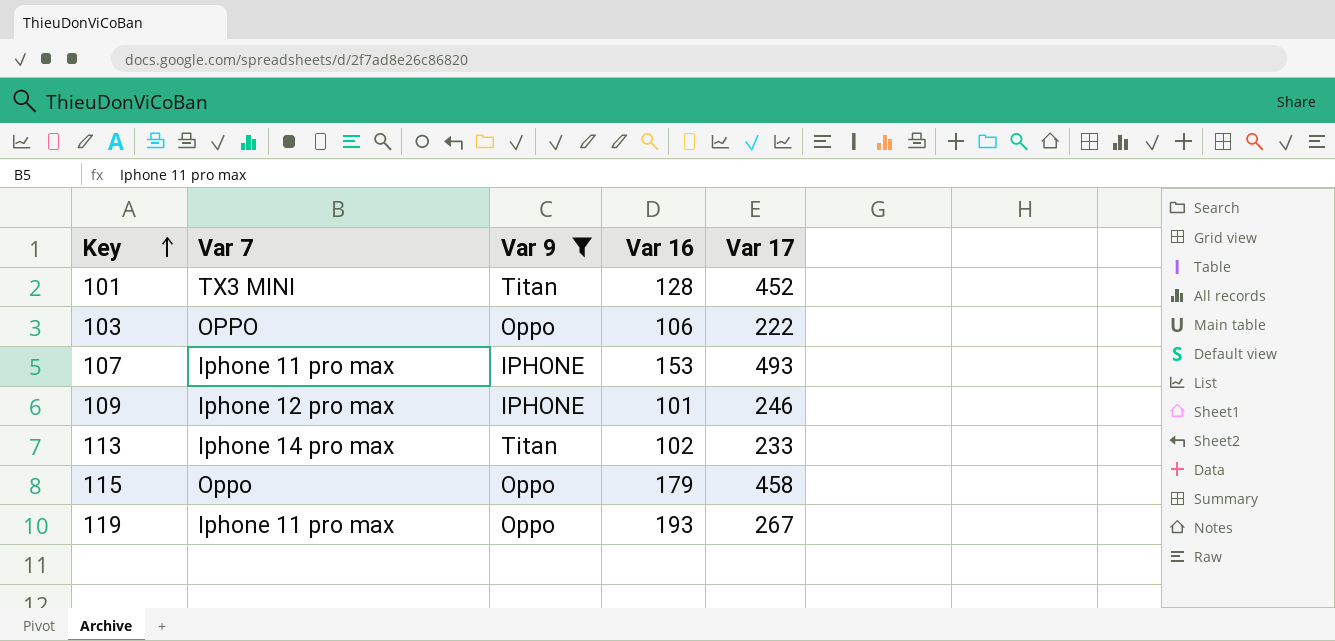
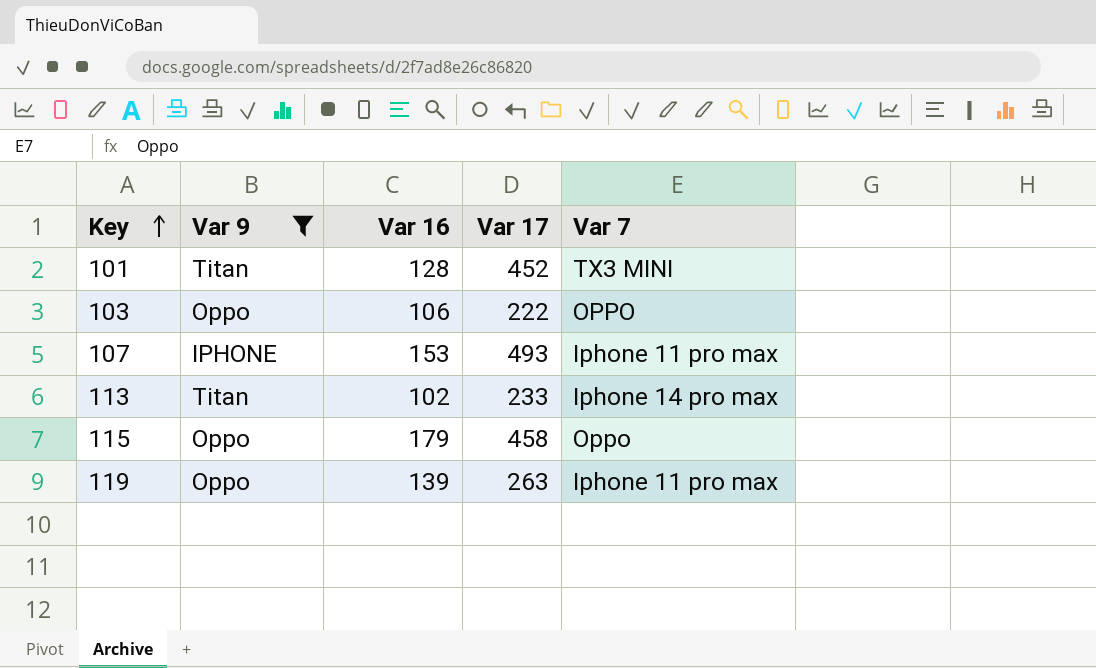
column Var 7 | position: 2 -> 5
row 109: Iphone 12 pro max | IPHONE | 101 | 246 -> none
119 | Var 16: 193 -> 139
119 | Var 17: 267 -> 263

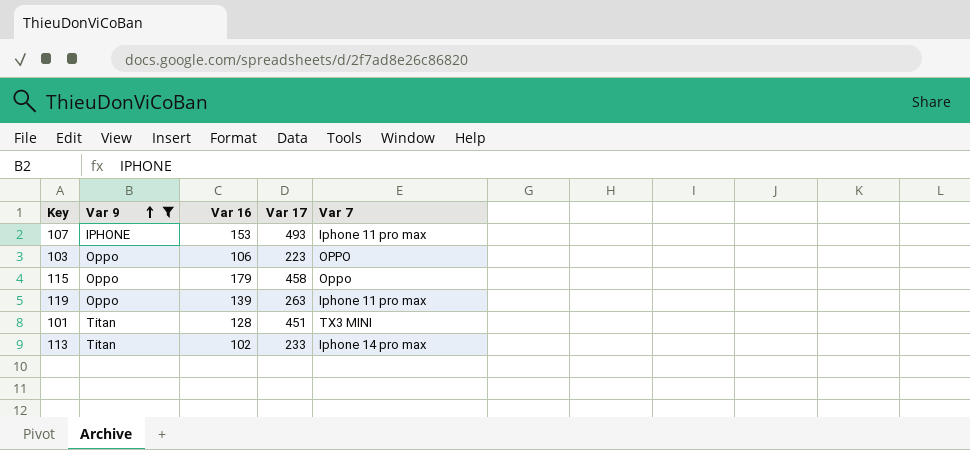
row order: Key ascending -> Var 9 ascending
103 | Var 17: 222 -> 223
101 | Var 17: 452 -> 451

